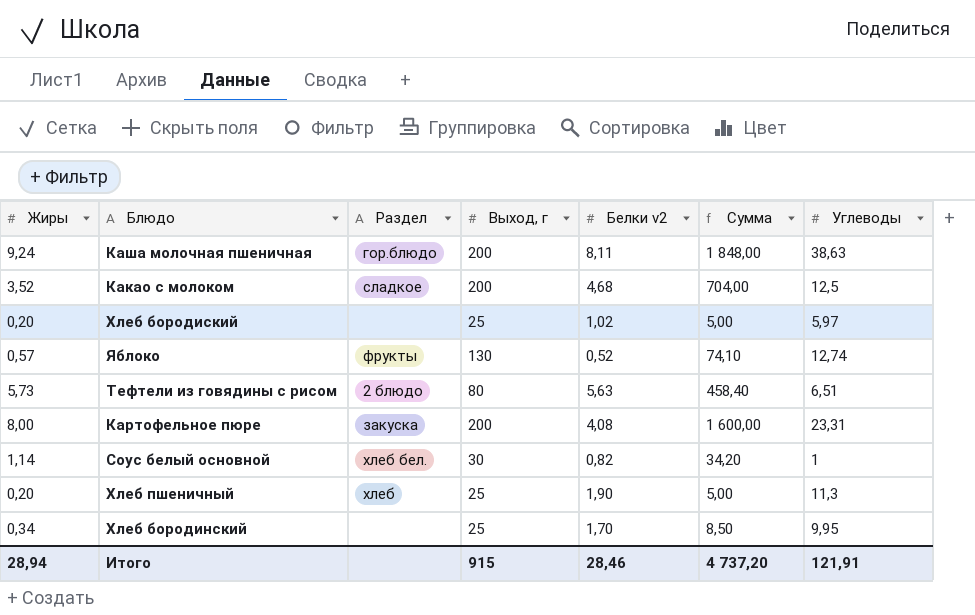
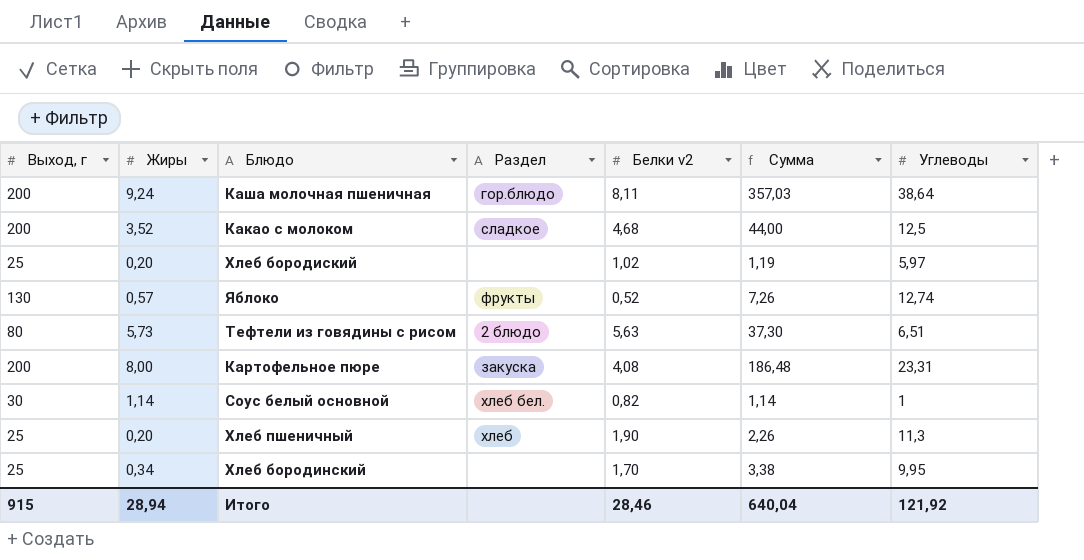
column Выход, г | position: 4 -> 1
column Сумма | formula: [Жиры] * [Выход, г] -> [Жиры] * [Углеводы]
Каша молочная пшеничная | Углеводы: 38,63 -> 38,64
Итого | Сумма: 4 737,20 -> 640,04
Итого | Углеводы: 121,91 -> 121,92

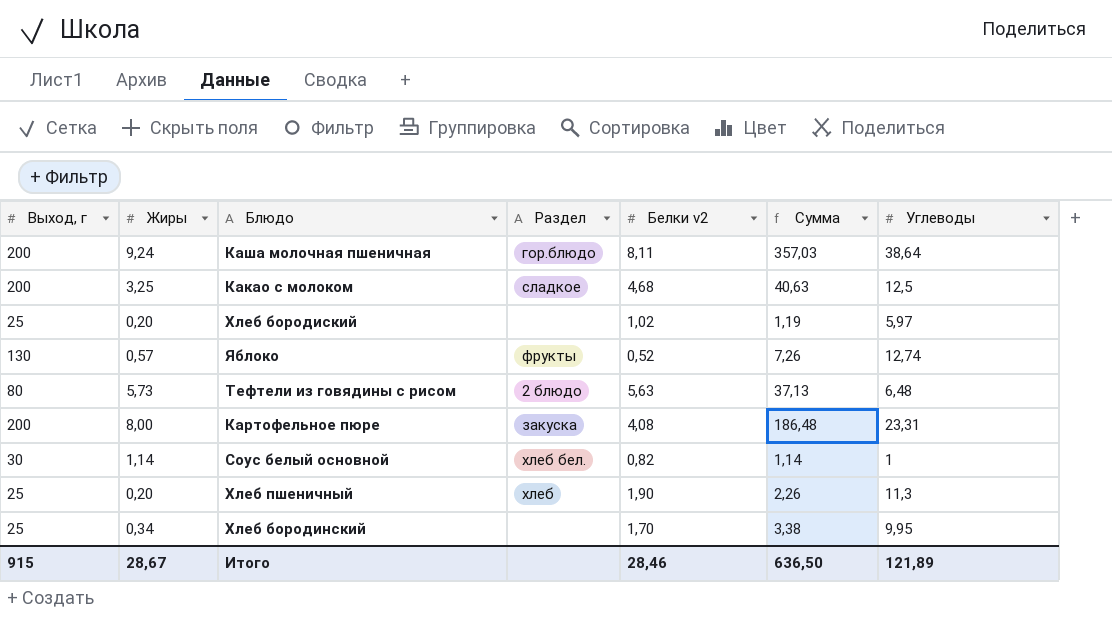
Какао с молоком | Жиры: 3,52 -> 3,25
Какао с молоком | Сумма: 44,00 -> 40,63
Тефтели из говядины с рисом | Сумма: 37,30 -> 37,13
Тефтели из говядины с рисом | Углеводы: 6,51 -> 6,48
Итого | Жиры: 28,94 -> 28,67
Итого | Сумма: 640,04 -> 636,50
Итого | Углеводы: 121,92 -> 121,89

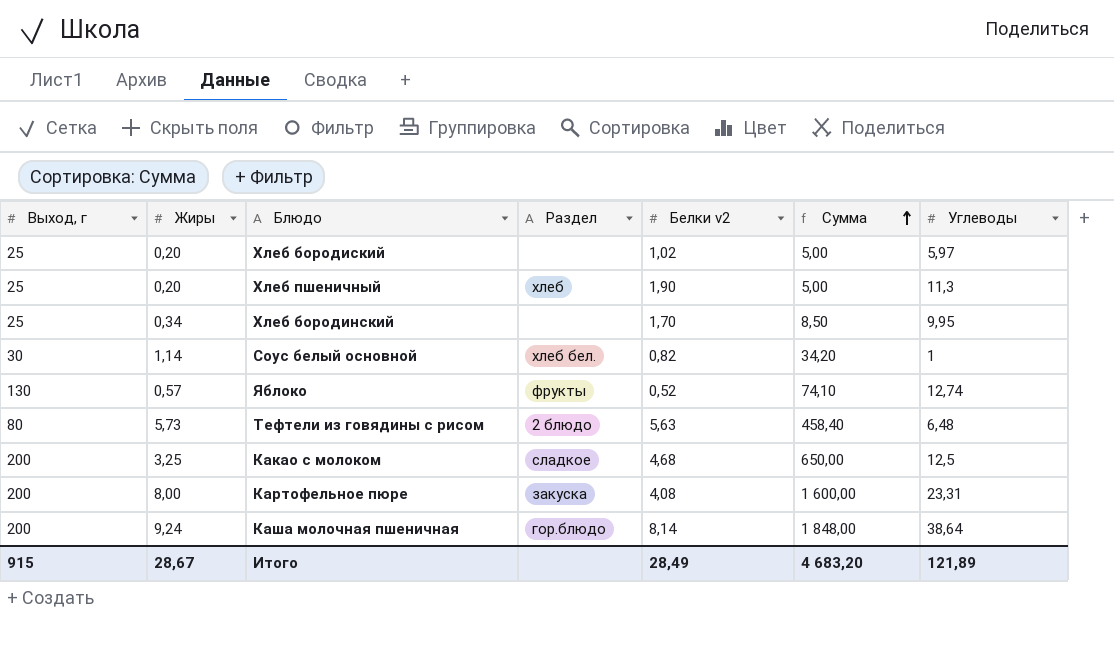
row order: none -> Сумма ascending
column Сумма | formula: [Жиры] * [Углеводы] -> [Выход, г] * [Жиры]
Каша молочная пшеничная | Белки v2: 8,11 -> 8,14
Итого | Белки v2: 28,46 -> 28,49
Итого | Сумма: 636,50 -> 4 683,20

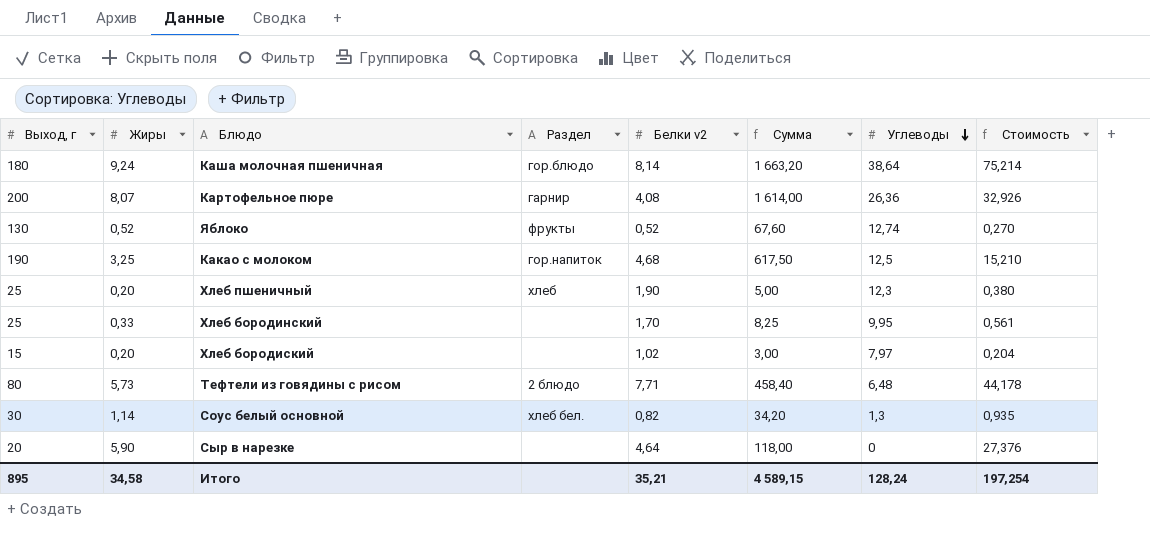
row order: Сумма ascending -> Углеводы descending
column Стоимость | formula: none -> [Жиры] * [Белки v2]
Каша молочная пшеничная | Выход, г: 200 -> 180
Каша молочная пшеничная | Сумма: 1 848,00 -> 1 663,20
Картофельное пюре | Жиры: 8,00 -> 8,07
Картофельное пюре | Раздел: закуска -> гарнир
Картофельное пюре | Сумма: 1 600,00 -> 1 614,00
Картофельное пюре | Углеводы: 23,31 -> 26,36
Яблоко | Жиры: 0,57 -> 0,52
Яблоко | Сумма: 74,10 -> 67,60
Какао с молоком | Выход, г: 200 -> 190
Какао с молоком | Раздел: сладкое -> гор.напиток
Какао с молоком | Сумма: 650,00 -> 617,50
Хлеб пшеничный | Углеводы: 11,3 -> 12,3
Хлеб бородинский | Жиры: 0,34 -> 0,33
Хлеб бородинский | Сумма: 8,50 -> 8,25
Хлеб бородиский | Выход, г: 25 -> 15
Хлеб бородиский | Сумма: 5,00 -> 3,00
Хлеб бородиский | Углеводы: 5,97 -> 7,97
Тефтели из говядины с рисом | Белки v2: 5,63 -> 7,71
Соус белый основной | Углеводы: 1 -> 1,3
row Сыр в нарезке: none -> 20 | 5,90 | none | 4,64 | 118,00 | 0 | 27,376
Итого | Выход, г: 915 -> 895
Итого | Жиры: 28,67 -> 34,58
Итого | Белки v2: 28,49 -> 35,21
Итого | Сумма: 4 683,20 -> 4 589,15
Итого | Углеводы: 121,89 -> 128,24

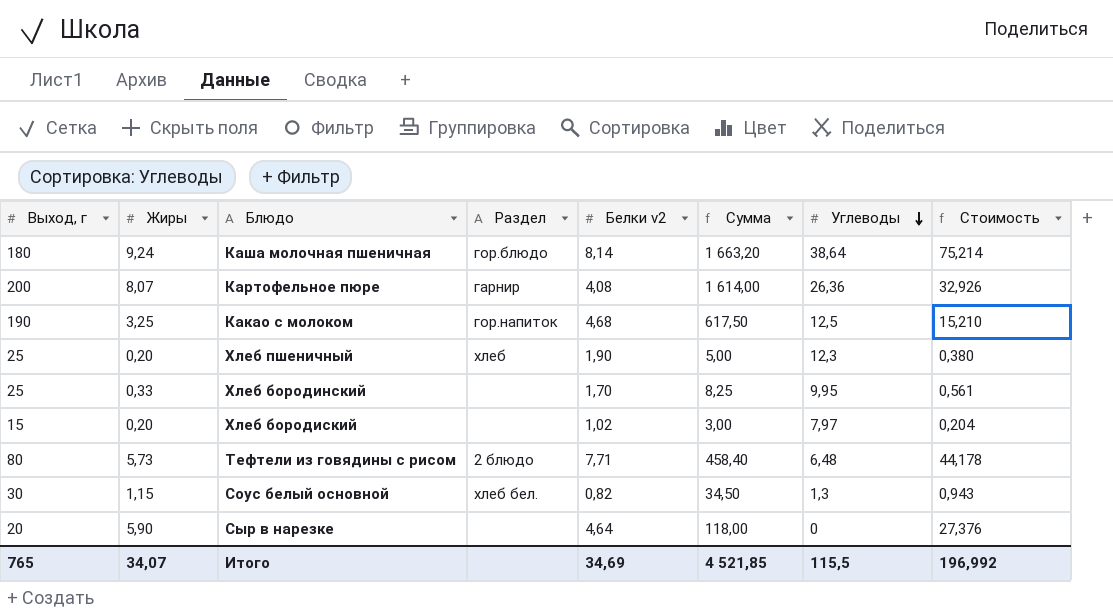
row Яблоко: 130 | 0,52 | фрукты | 0,52 | 67,60 | 12,74 | 0,270 -> none
Соус белый основной | Жиры: 1,14 -> 1,15
Соус белый основной | Сумма: 34,20 -> 34,50
Соус белый основной | Стоимость: 0,935 -> 0,943
Итого | Выход, г: 895 -> 765
Итого | Жиры: 34,58 -> 34,07
Итого | Белки v2: 35,21 -> 34,69
Итого | Сумма: 4 589,15 -> 4 521,85
Итого | Углеводы: 128,24 -> 115,5
Итого | Стоимость: 197,254 -> 196,992

